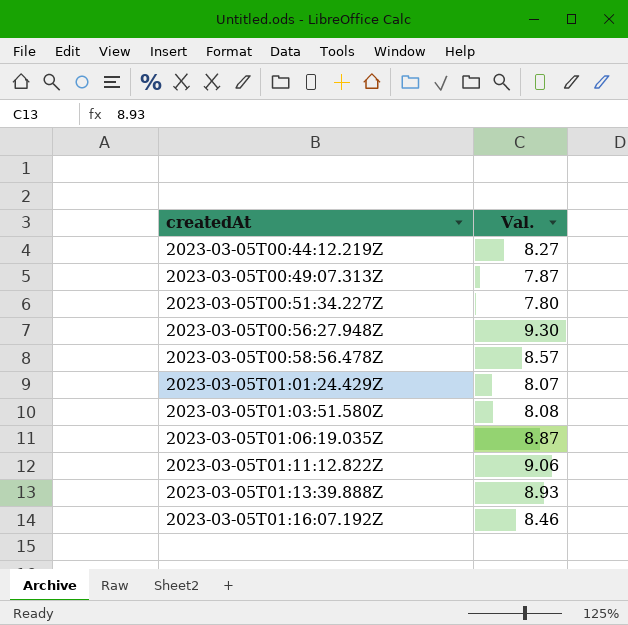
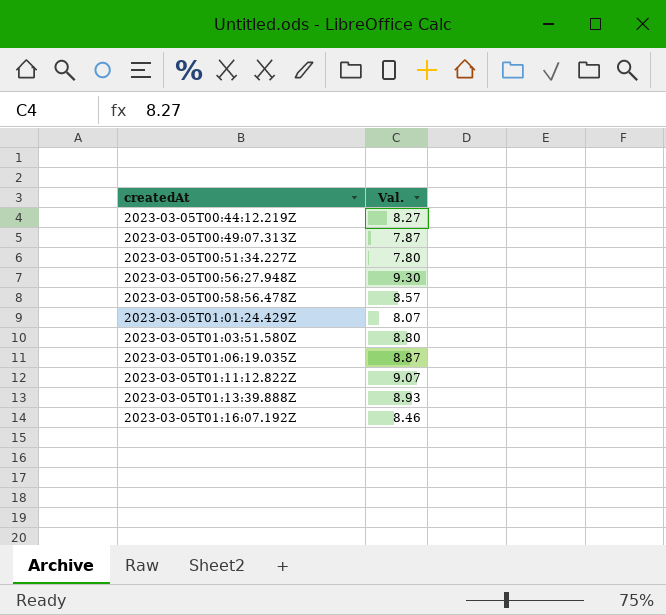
2023-03-05T01:03:51.580Z | Val.: 8.08 -> 8.80
2023-03-05T01:11:12.822Z | Val.: 9.06 -> 9.07

